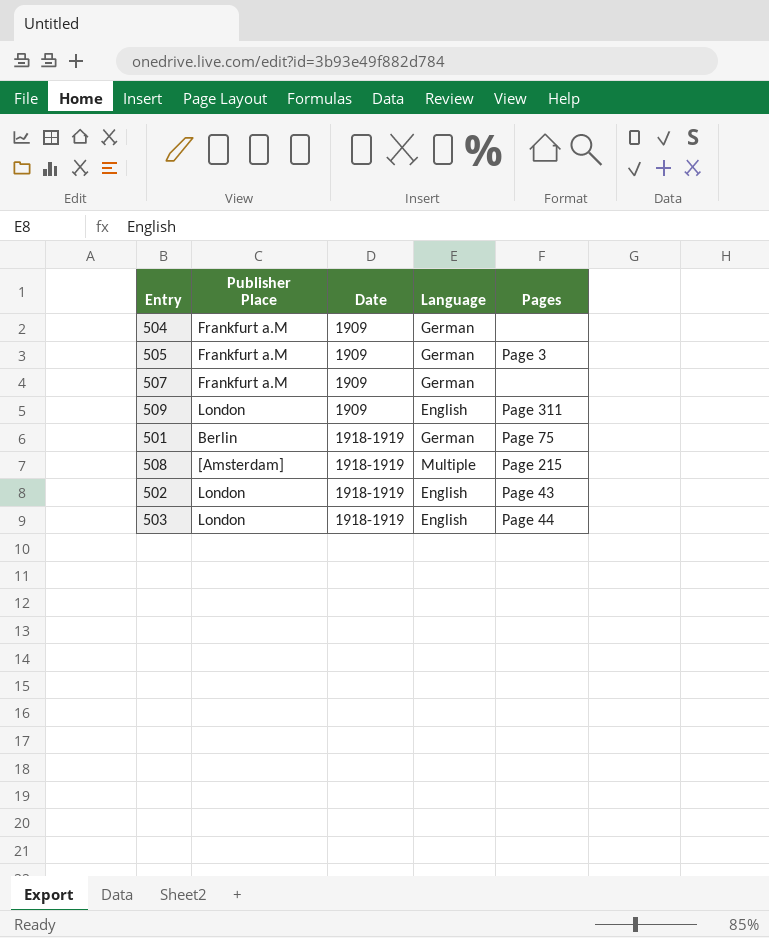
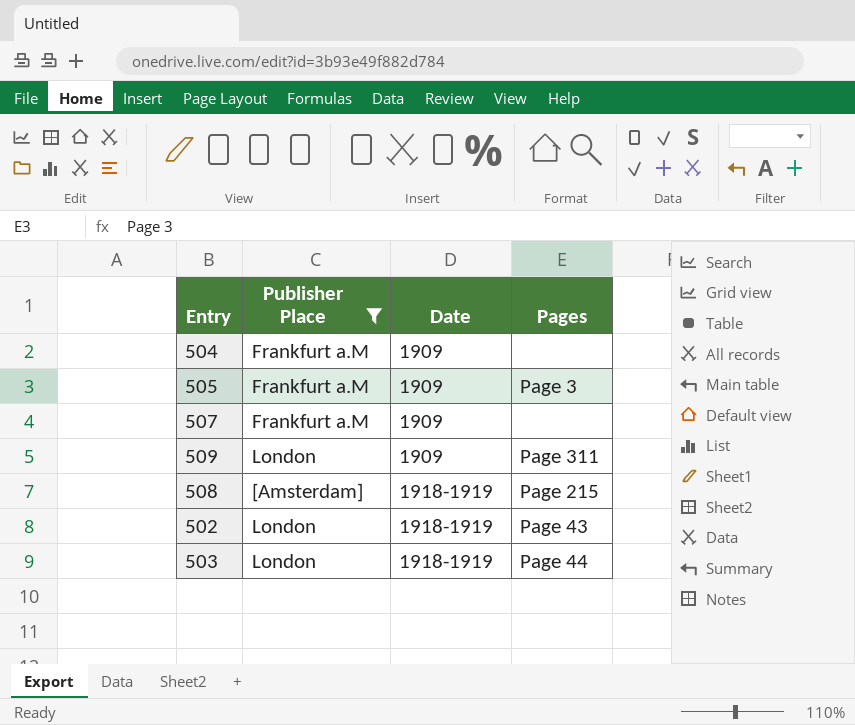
filter: none -> Publisher Place != Berlin
column Language | position: 4 -> none

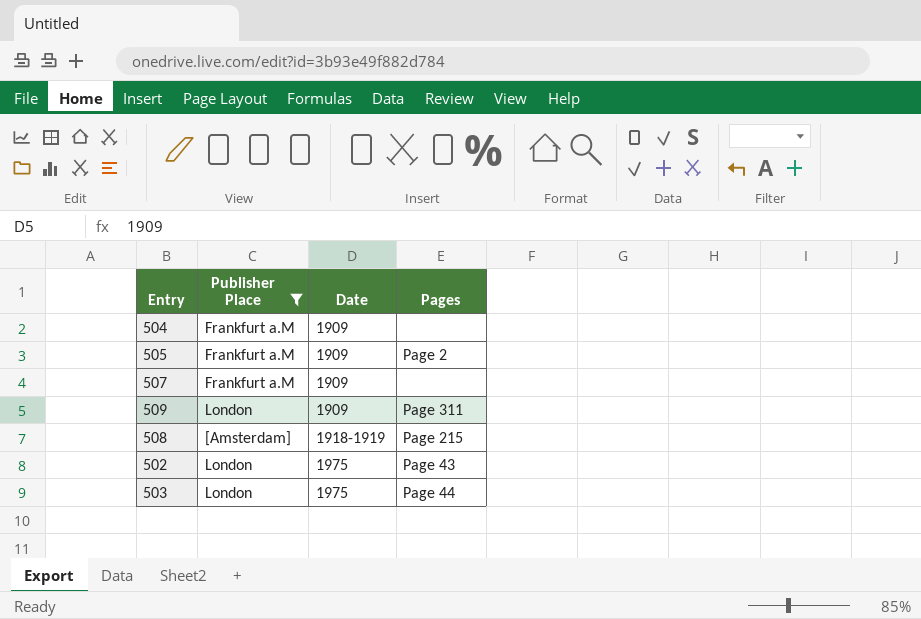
505 | Pages: Page 3 -> Page 2
502 | Date: 1918-1919 -> 1975
503 | Date: 1918-1919 -> 1975

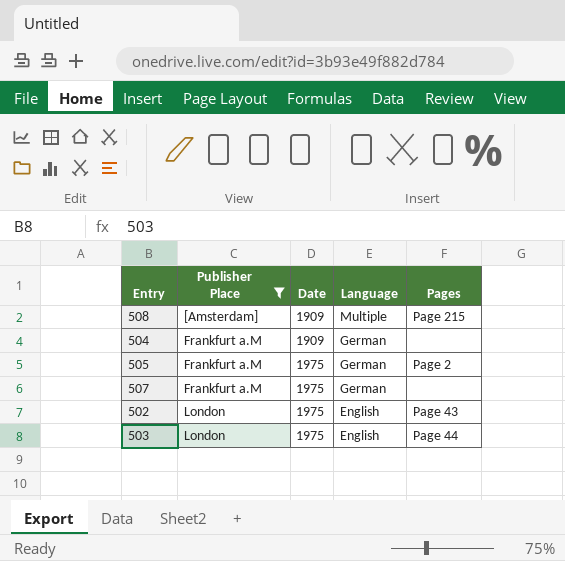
row order: Date ascending -> Publisher Place ascending
column Language | position: none -> 4
row 509: London | 1909 | Page 311 -> none
508 | Date: 1918-1919 -> 1909
505 | Date: 1909 -> 1975
507 | Date: 1909 -> 1975

